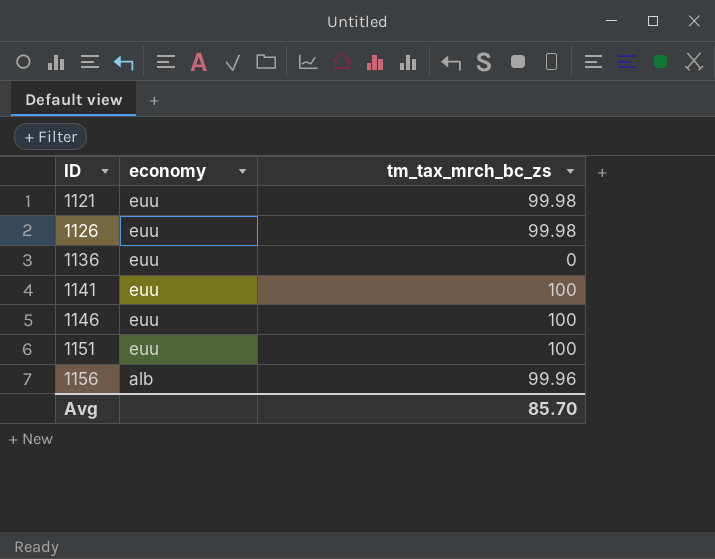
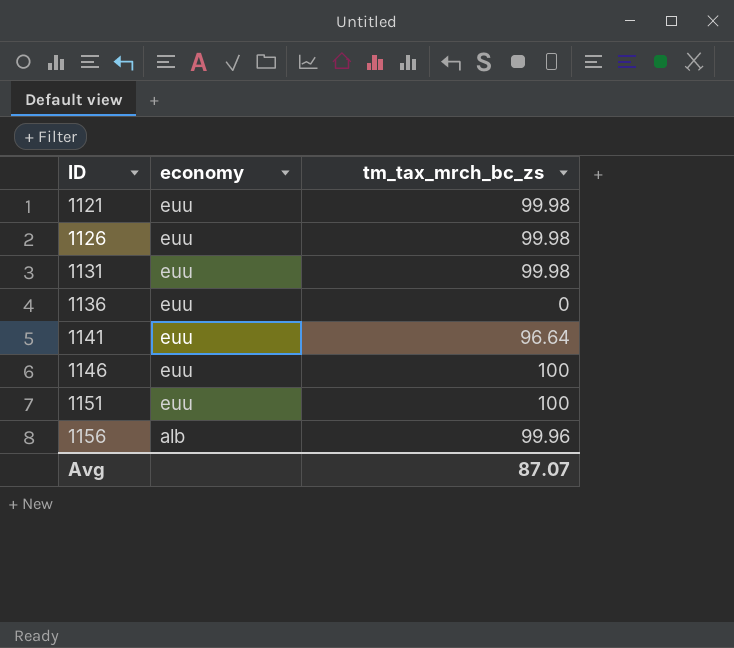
row 1131: none -> euu | 99.98
1141 | tm_tax_mrch_bc_zs: 100 -> 96.64
Avg | tm_tax_mrch_bc_zs: 85.70 -> 87.07

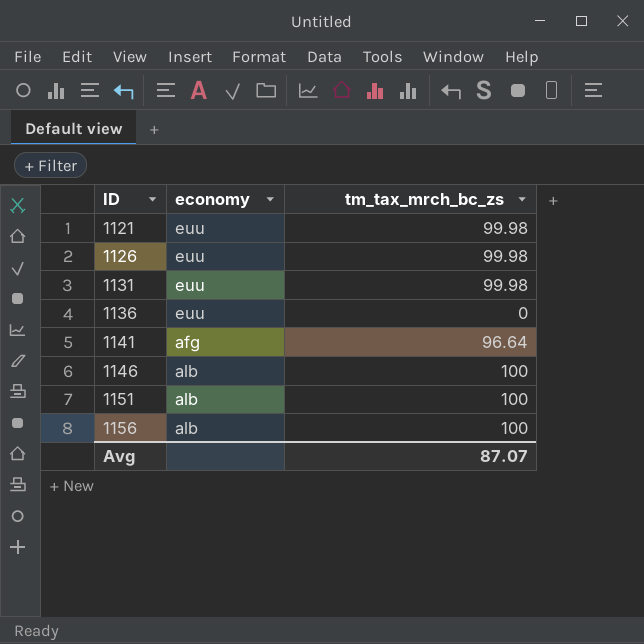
1141 | economy: euu -> afg
1146 | economy: euu -> alb
1151 | economy: euu -> alb
1156 | tm_tax_mrch_bc_zs: 99.96 -> 100

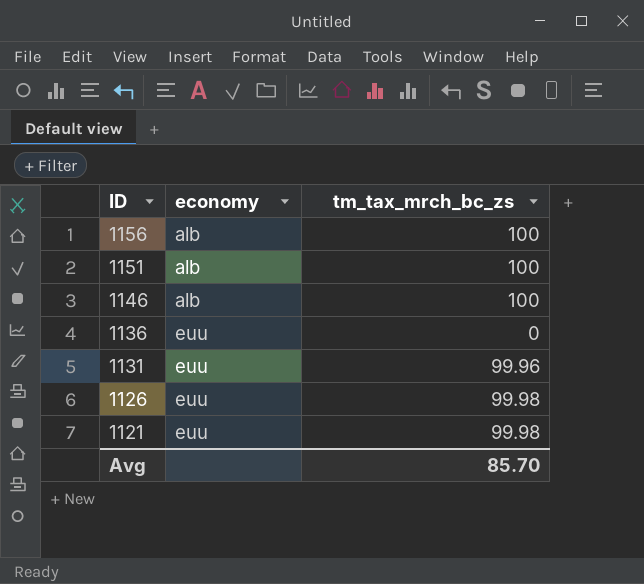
row order: ID ascending -> ID descending
row 1141: afg | 96.64 -> none
1131 | tm_tax_mrch_bc_zs: 99.98 -> 99.96
Avg | tm_tax_mrch_bc_zs: 87.07 -> 85.70

